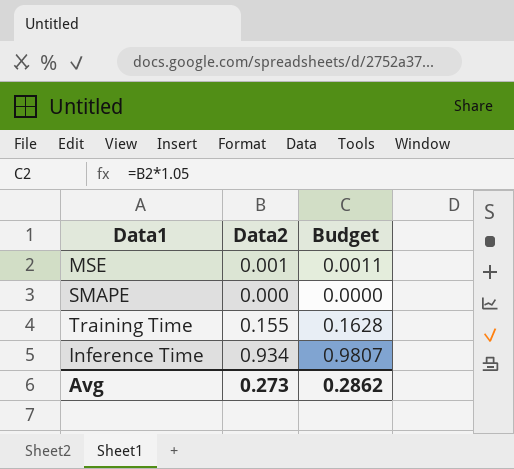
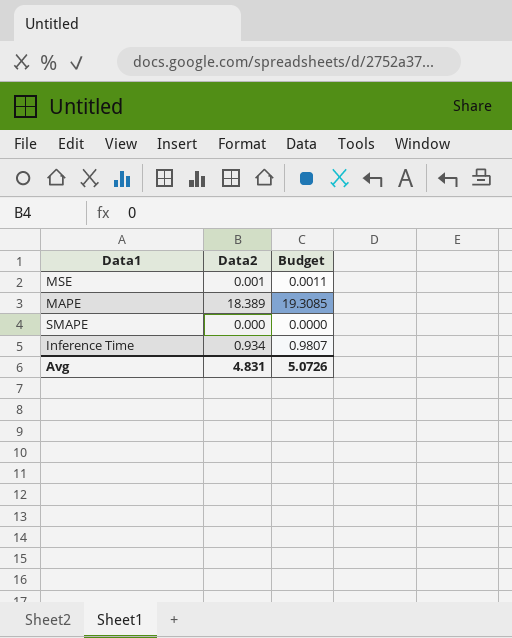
row Training Time: 0.155 | 0.1628 -> none
row MAPE: none -> 18.389 | 19.3085
Avg | Data2: 0.273 -> 4.831
Avg | Budget: 0.2862 -> 5.0726

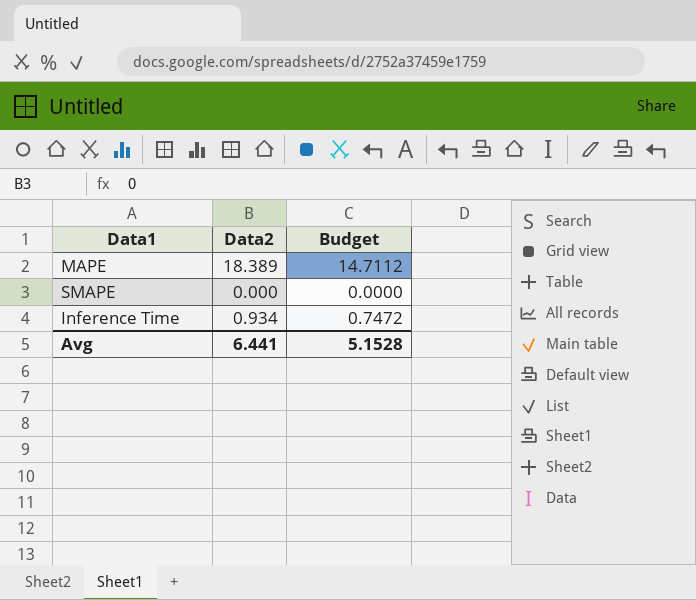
column Budget | formula: [Data2] * 1.05 -> [Data2] * 0.8
row MSE: 0.001 | 0.0011 -> none
Avg | Data2: 4.831 -> 6.441
Avg | Budget: 5.0726 -> 5.1528

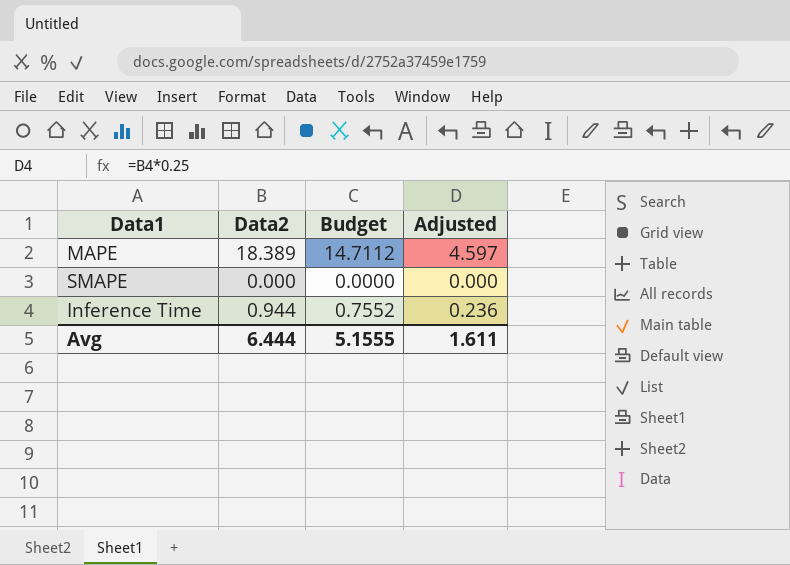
column Adjusted | formula: none -> [Data2] * 0.25
Inference Time | Data2: 0.934 -> 0.944
Inference Time | Budget: 0.7472 -> 0.7552
Avg | Data2: 6.441 -> 6.444
Avg | Budget: 5.1528 -> 5.1555

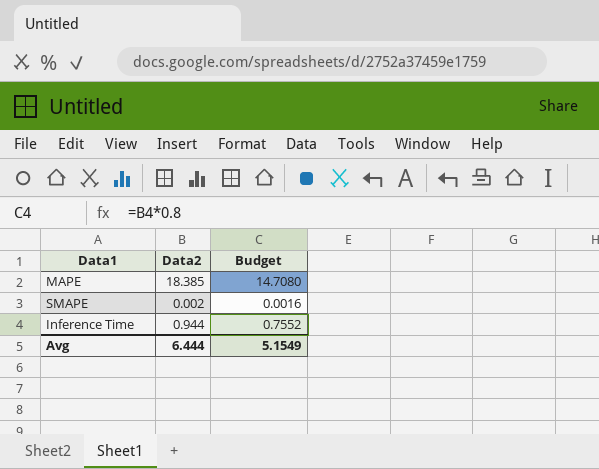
column Adjusted | formula: [Data2] * 0.25 -> none
MAPE | Data2: 18.389 -> 18.385
MAPE | Budget: 14.7112 -> 14.7080
SMAPE | Data2: 0.000 -> 0.002
SMAPE | Budget: 0.0000 -> 0.0016
Avg | Budget: 5.1555 -> 5.1549

